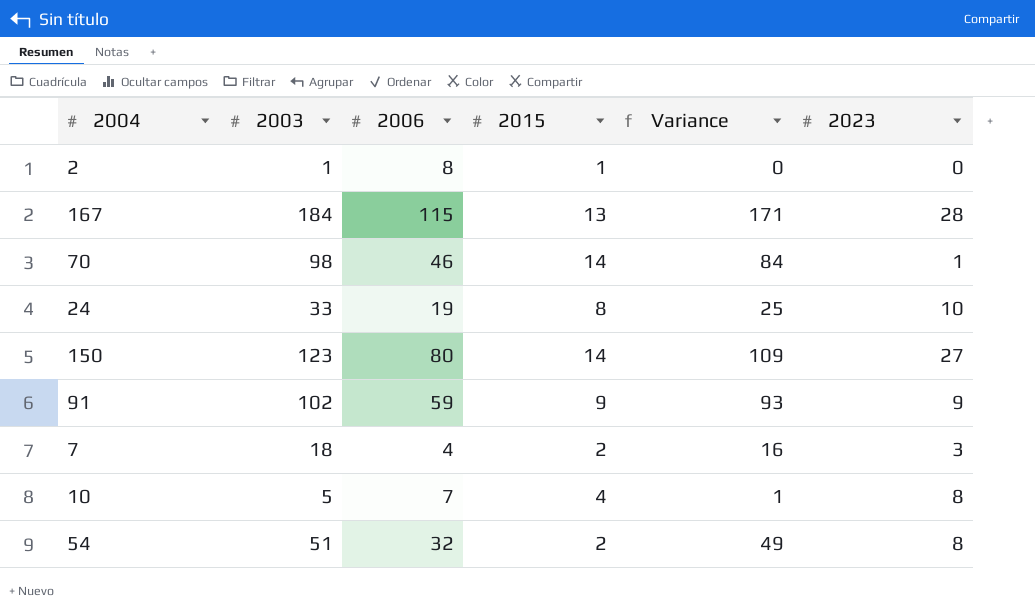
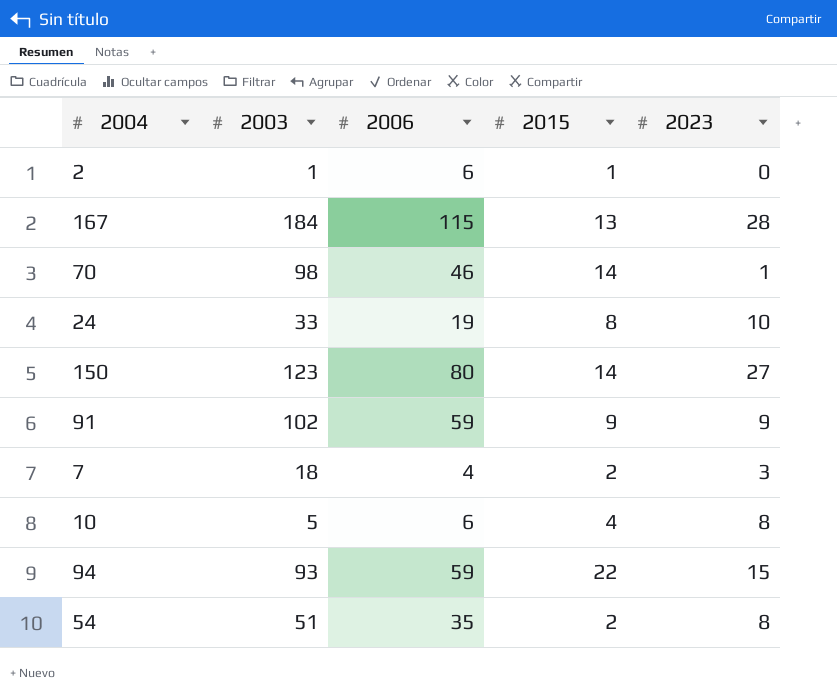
column Variance | formula: [2003] - [2015] -> none
2 | 2006: 8 -> 6
10 | 2006: 7 -> 6
row 94: none -> 93 | 59 | 22 | 15
54 | 2006: 32 -> 35

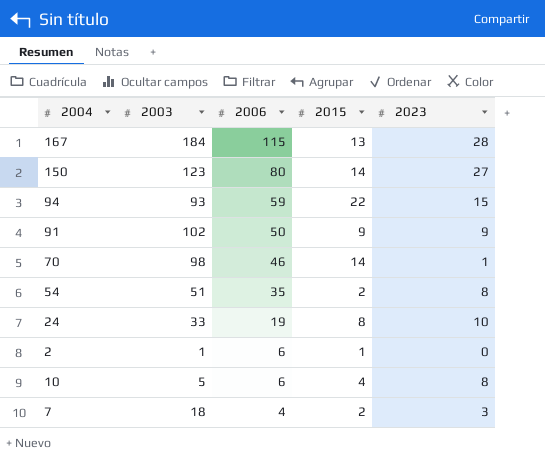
row order: none -> 2006 descending
91 | 2006: 59 -> 50

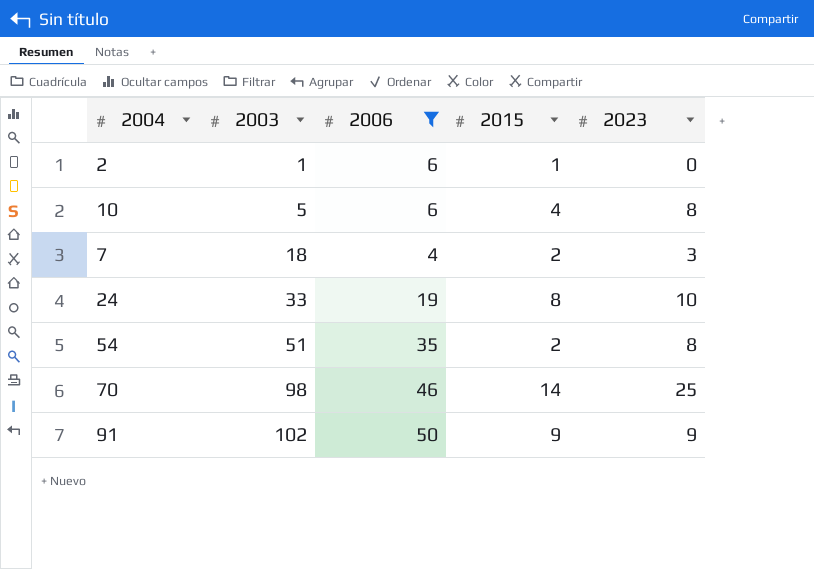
filter: none -> 2006 <= 50
row order: 2006 descending -> 2003 ascending
70 | 2023: 1 -> 25

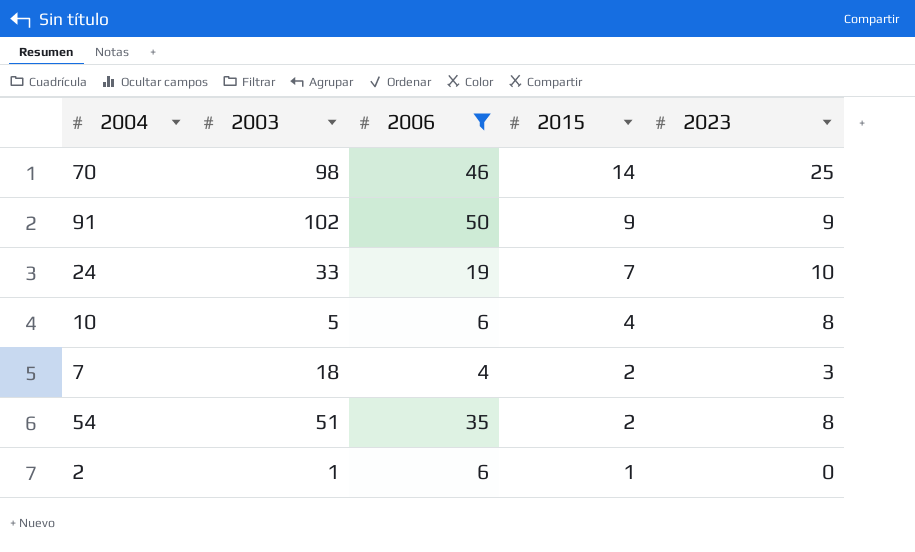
row order: 2003 ascending -> 2015 descending
24 | 2015: 8 -> 7

